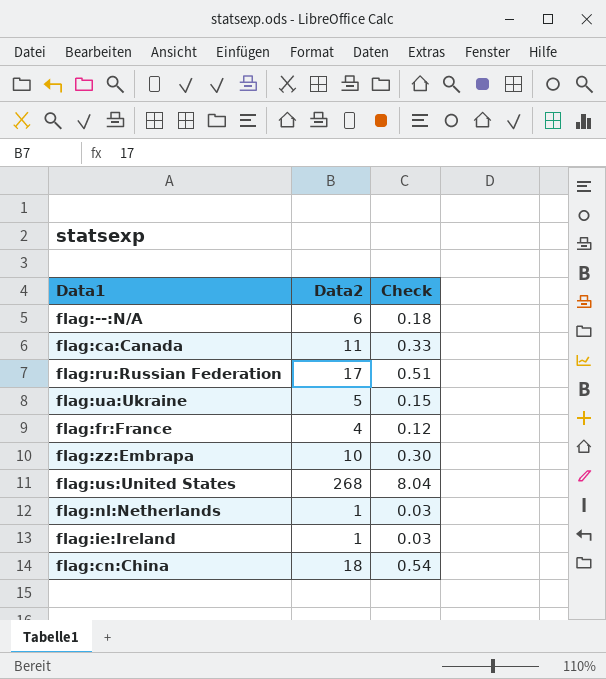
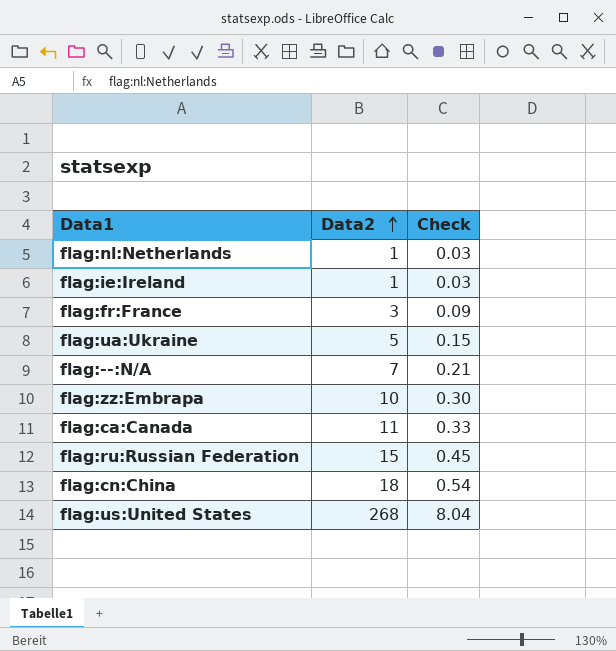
row order: none -> Data2 ascending
flag:fr:France | Data2: 4 -> 3
flag:fr:France | Check: 0.12 -> 0.09
flag:--:N/A | Data2: 6 -> 7
flag:--:N/A | Check: 0.18 -> 0.21
flag:ru:Russian Federation | Data2: 17 -> 15
flag:ru:Russian Federation | Check: 0.51 -> 0.45

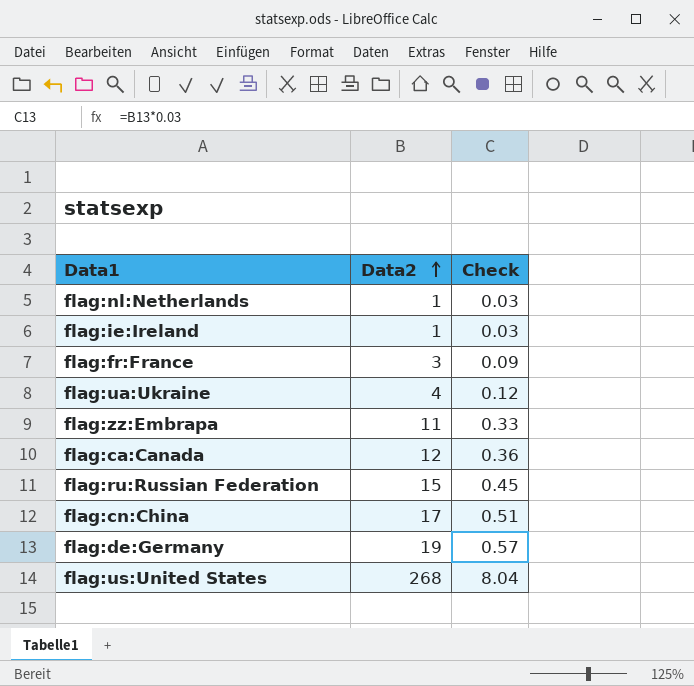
row flag:--:N/A: 7 | 0.21 -> none
flag:ua:Ukraine | Data2: 5 -> 4
flag:ua:Ukraine | Check: 0.15 -> 0.12
flag:zz:Embrapa | Data2: 10 -> 11
flag:zz:Embrapa | Check: 0.30 -> 0.33
flag:ca:Canada | Data2: 11 -> 12
flag:ca:Canada | Check: 0.33 -> 0.36
flag:cn:China | Data2: 18 -> 17
flag:cn:China | Check: 0.54 -> 0.51
row flag:de:Germany: none -> 19 | 0.57

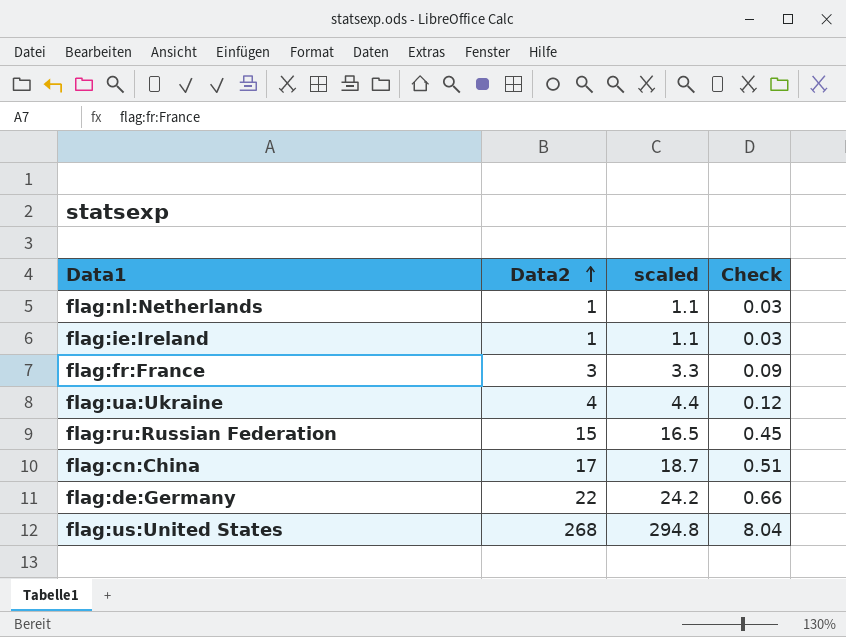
column scaled | formula: none -> [Data2] * 1.1
row flag:zz:Embrapa: 11 | 0.33 -> none
row flag:ca:Canada: 12 | 0.36 -> none
flag:de:Germany | Data2: 19 -> 22
flag:de:Germany | Check: 0.57 -> 0.66

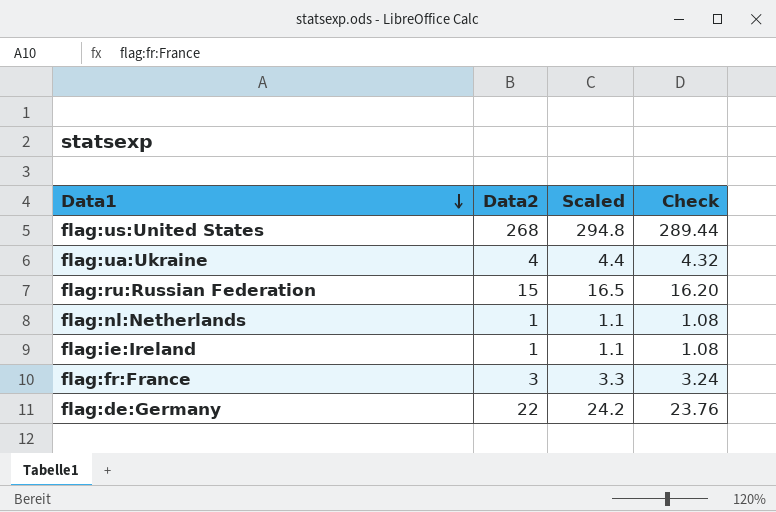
row order: Data2 ascending -> Data1 descending
column name: scaled -> Scaled
column Check | formula: [Data2] * 0.03 -> [Data2] * 1.08
row flag:cn:China: 17 | 18.7 | 0.51 -> none

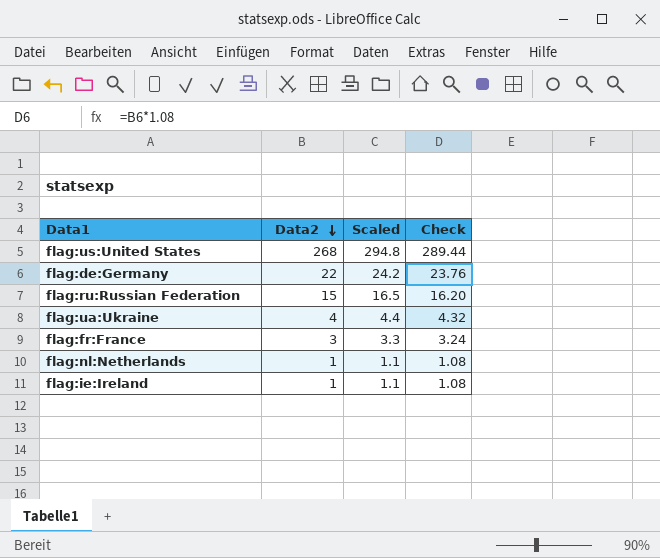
row order: Data1 descending -> Data2 descending

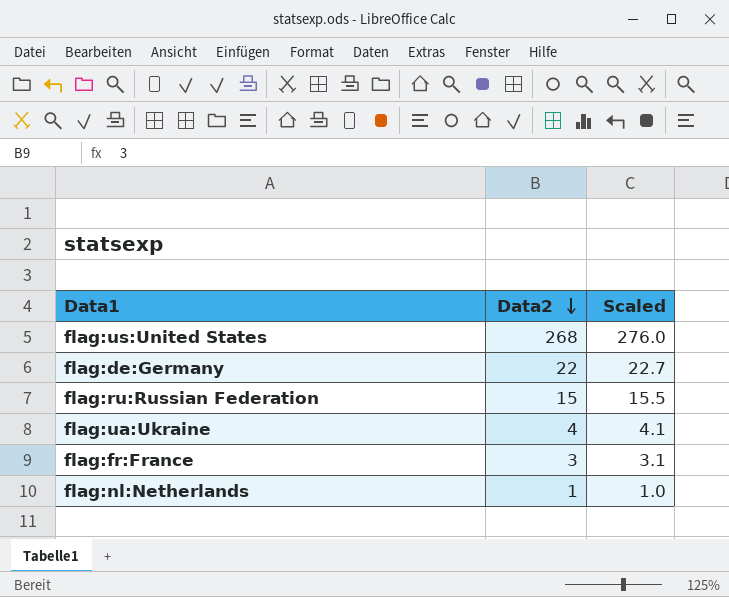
column Check | formula: [Data2] * 1.08 -> none
column Scaled | formula: [Data2] * 1.1 -> [Data2] * 1.03
row flag:ie:Ireland: 1 | 1.1 | 1.08 -> none

